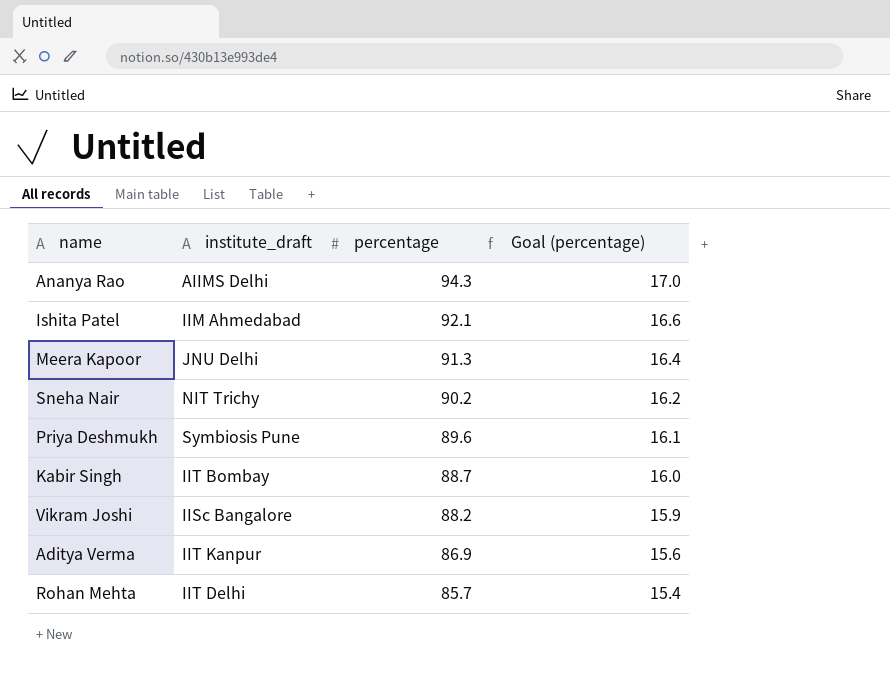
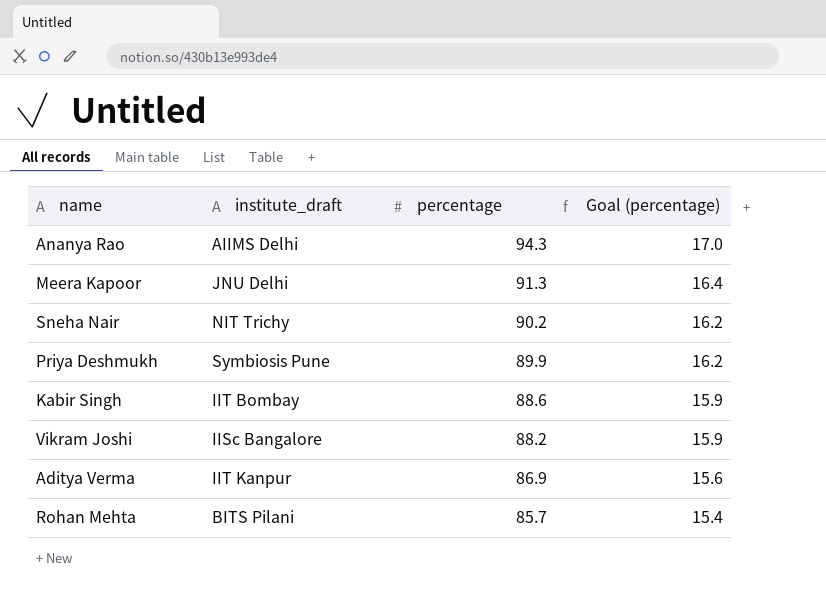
row Ishita Patel: IIM Ahmedabad | 92.1 | 16.6 -> none
Priya Deshmukh | percentage: 89.6 -> 89.9
Priya Deshmukh | Goal (percentage): 16.1 -> 16.2
Kabir Singh | percentage: 88.7 -> 88.6
Kabir Singh | Goal (percentage): 16.0 -> 15.9
Rohan Mehta | institute_draft: IIT Delhi -> BITS Pilani

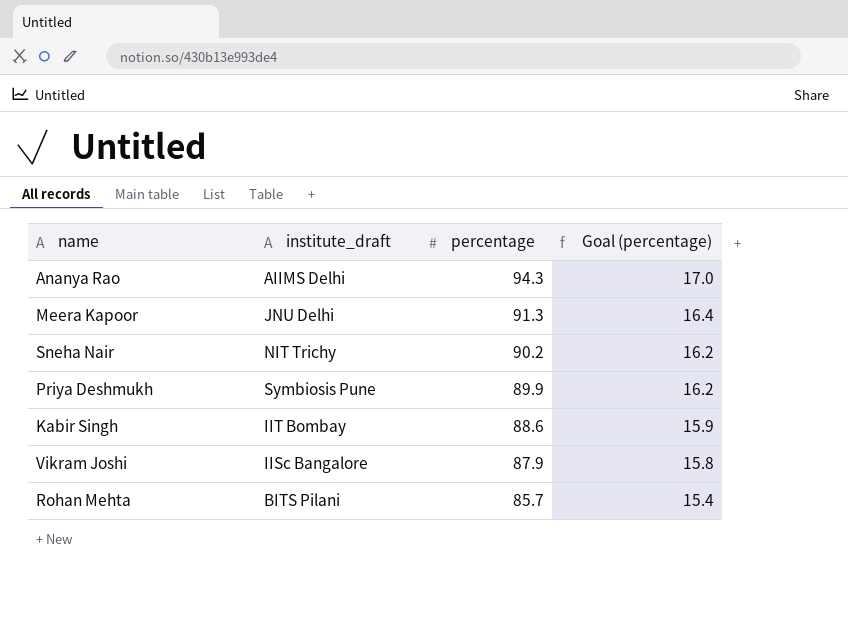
row Aditya Verma: IIT Kanpur | 86.9 | 15.6 -> none
Vikram Joshi | percentage: 88.2 -> 87.9
Vikram Joshi | Goal (percentage): 15.9 -> 15.8

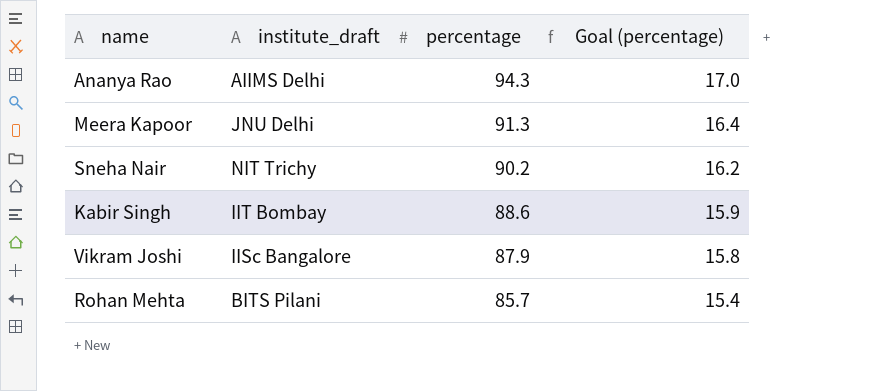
row Priya Deshmukh: Symbiosis Pune | 89.9 | 16.2 -> none

